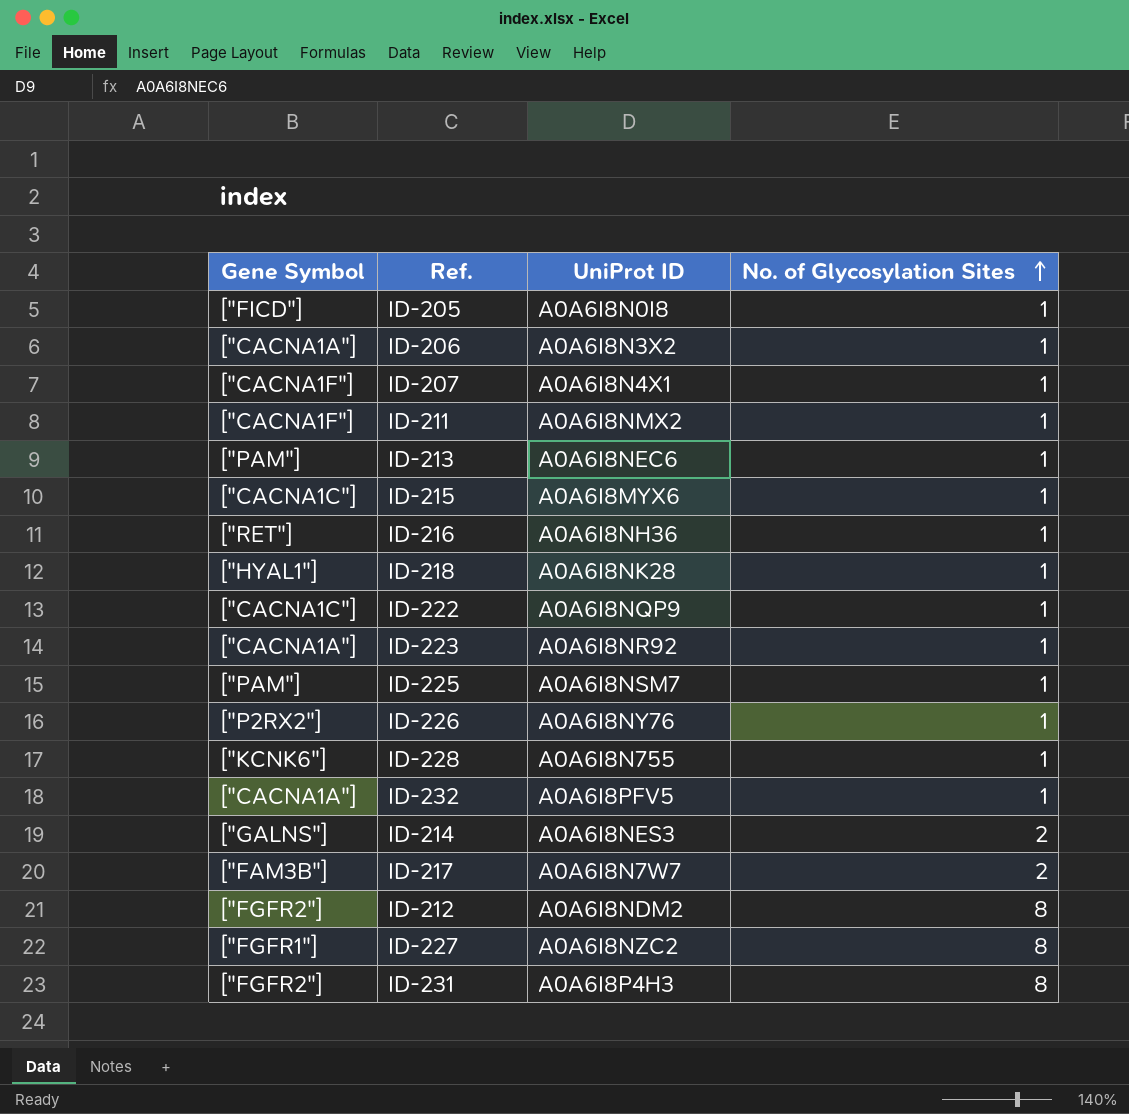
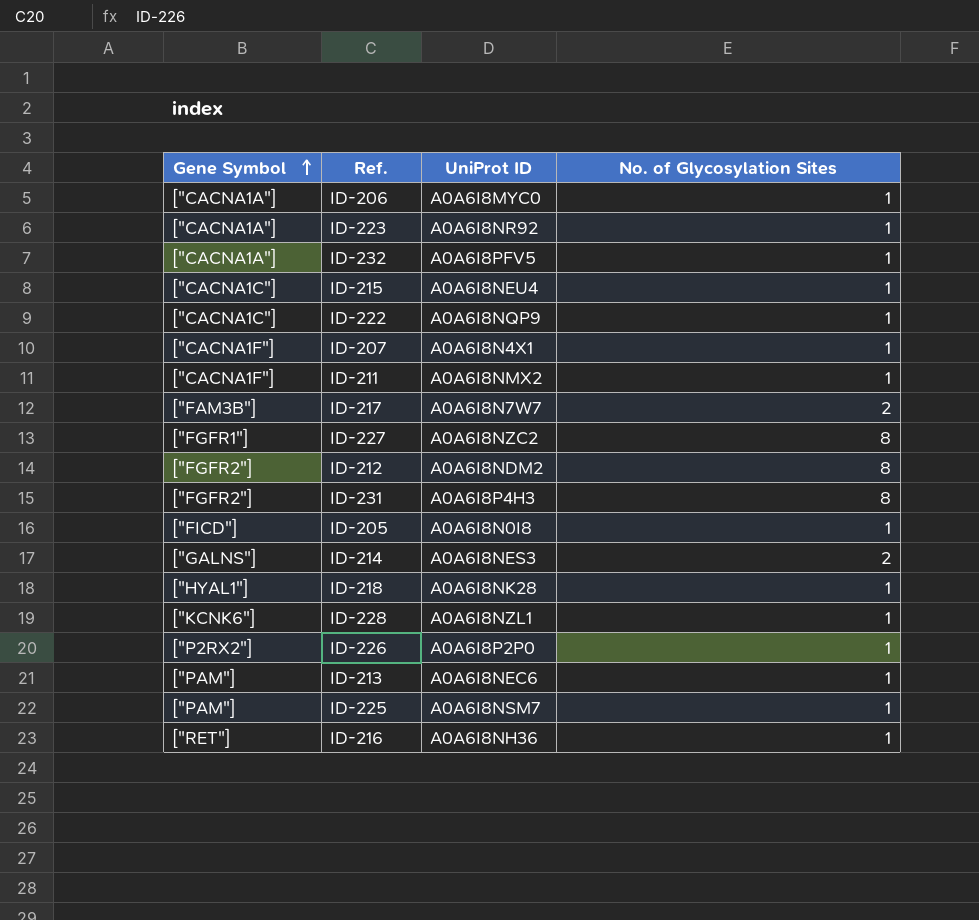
row order: No. of Glycosylation Sites ascending -> Gene Symbol ascending
ID-206 | UniProt ID: A0A6I8N3X2 -> A0A6I8MYC0
ID-215 | UniProt ID: A0A6I8MYX6 -> A0A6I8NEU4
ID-228 | UniProt ID: A0A6I8N755 -> A0A6I8NZL1
ID-226 | UniProt ID: A0A6I8NY76 -> A0A6I8P2P0

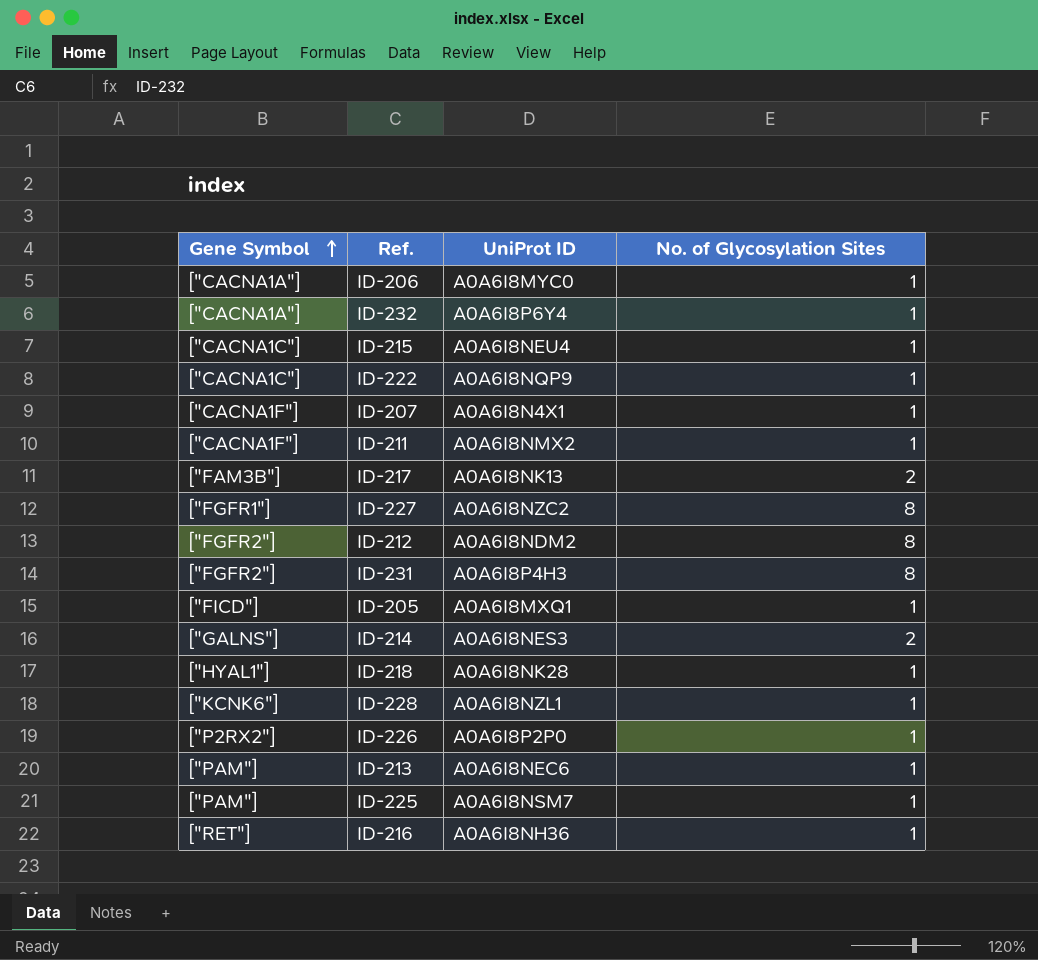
row ID-223: ["CACNA1A"] | A0A6I8NR92 | 1 -> none
ID-232 | UniProt ID: A0A6I8PFV5 -> A0A6I8P6Y4
ID-217 | UniProt ID: A0A6I8N7W7 -> A0A6I8NK13
ID-205 | UniProt ID: A0A6I8N0I8 -> A0A6I8MXQ1

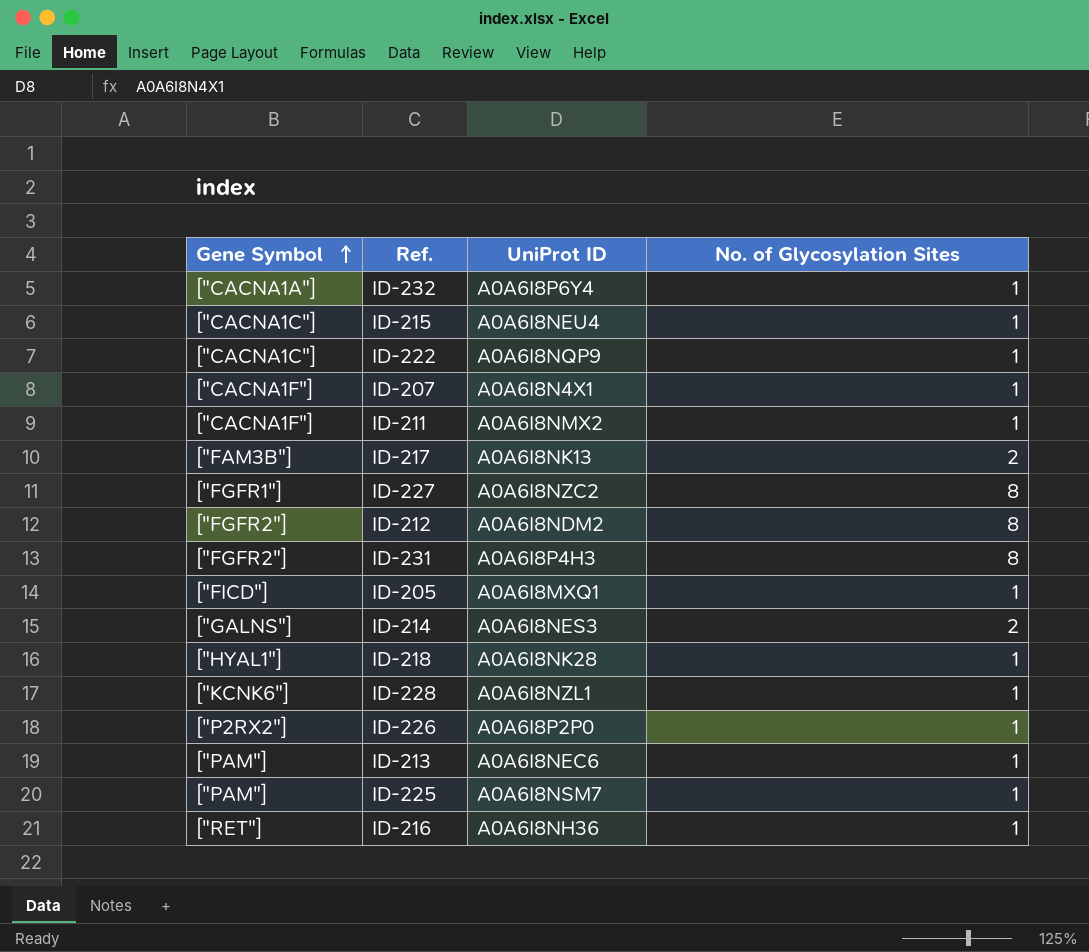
row ID-206: ["CACNA1A"] | A0A6I8MYC0 | 1 -> none

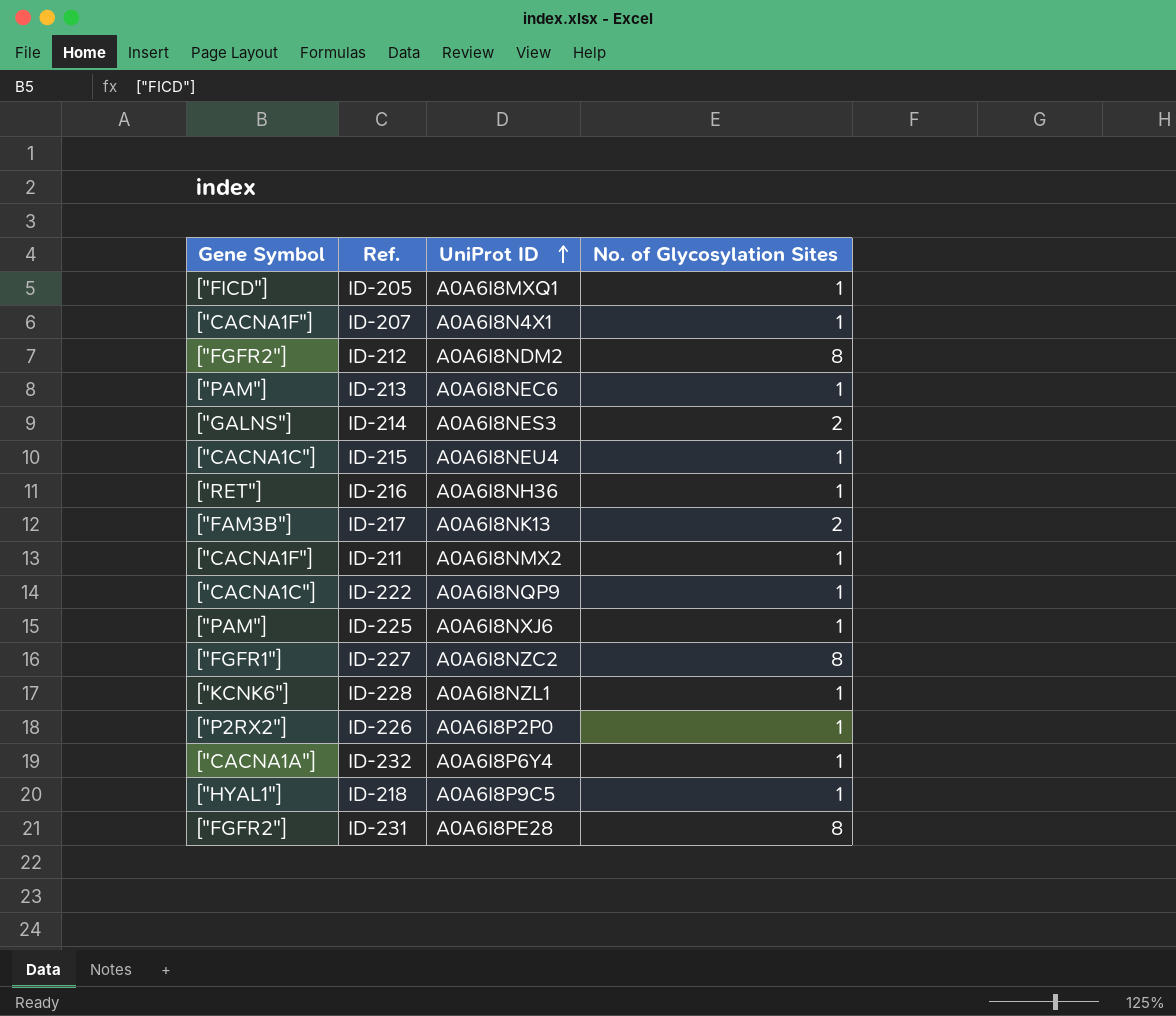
row order: Gene Symbol ascending -> UniProt ID ascending
ID-225 | UniProt ID: A0A6I8NSM7 -> A0A6I8NXJ6
ID-218 | UniProt ID: A0A6I8NK28 -> A0A6I8P9C5
ID-231 | UniProt ID: A0A6I8P4H3 -> A0A6I8PE28

